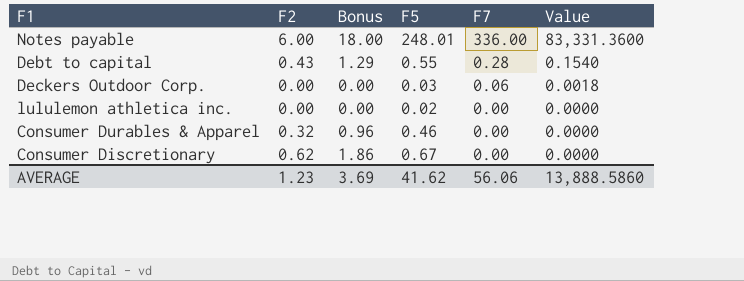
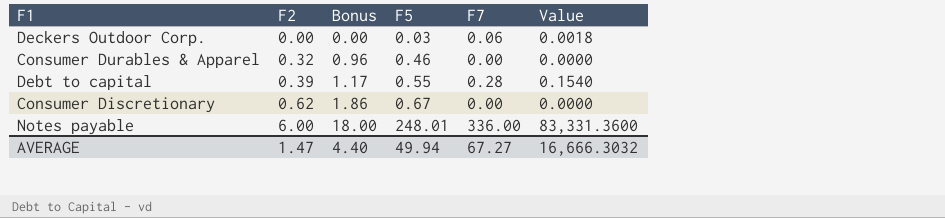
row order: F7 descending -> F2 ascending
row lululemon athletica inc.: 0.00 | 0.00 | 0.02 | 0.00 | 0.0000 -> none
Debt to capital | F2: 0.43 -> 0.39
Debt to capital | Bonus: 1.29 -> 1.17
AVERAGE | F2: 1.23 -> 1.47
AVERAGE | Bonus: 3.69 -> 4.40
AVERAGE | F5: 41.62 -> 49.94
AVERAGE | F7: 56.06 -> 67.27
AVERAGE | Value: 13,888.5860 -> 16,666.3032

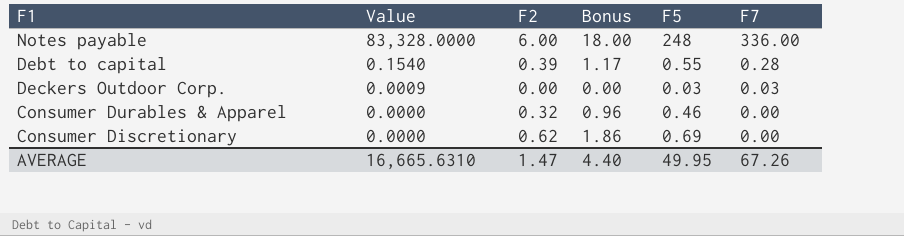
row order: F2 ascending -> Value descending
column Value | position: 6 -> 2
Notes payable | Value: 83,331.3600 -> 83,328.0000
Notes payable | F5: 248.01 -> 248
Deckers Outdoor Corp. | Value: 0.0018 -> 0.0009
Deckers Outdoor Corp. | F7: 0.06 -> 0.03
Consumer Discretionary | F5: 0.67 -> 0.69
AVERAGE | Value: 16,666.3032 -> 16,665.6310
AVERAGE | F5: 49.94 -> 49.95
AVERAGE | F7: 67.27 -> 67.26

